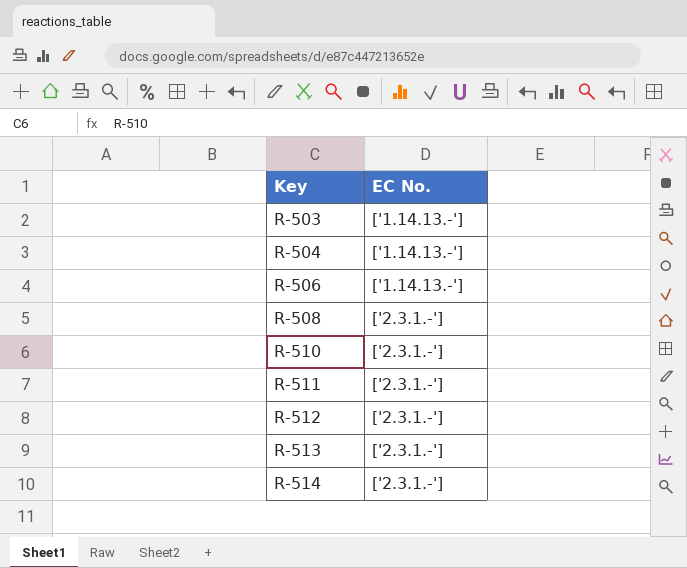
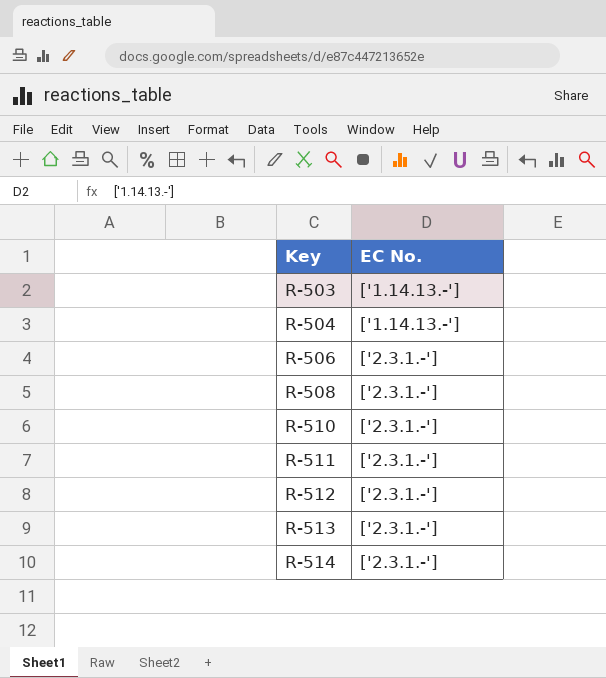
R-506 | EC No.: ['1.14.13.-'] -> ['2.3.1.-']

